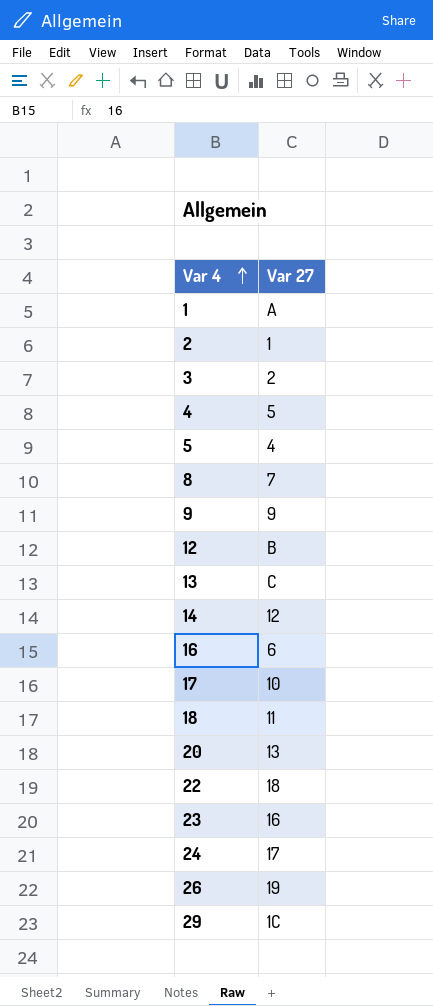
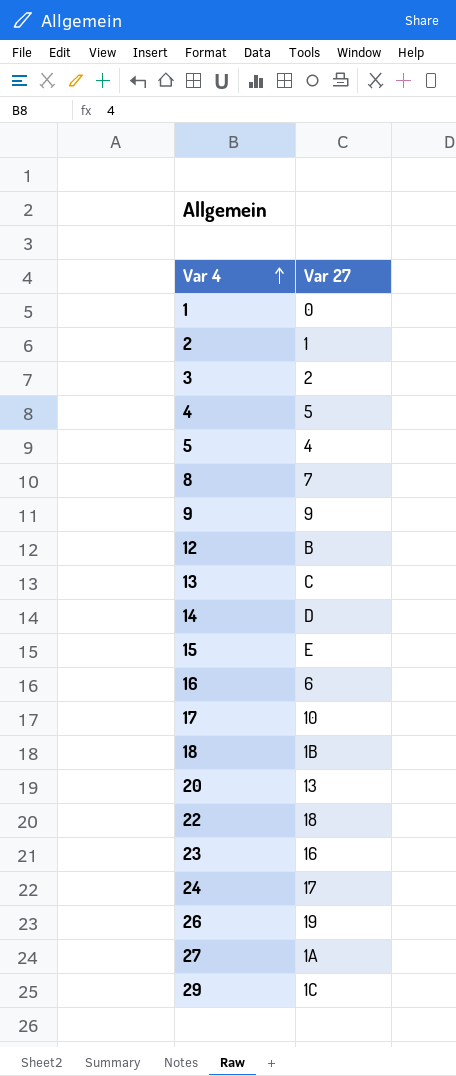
1 | Var 27: A -> 0
14 | Var 27: 12 -> D
row 15: none -> E
18 | Var 27: 11 -> 1B
row 27: none -> 1A

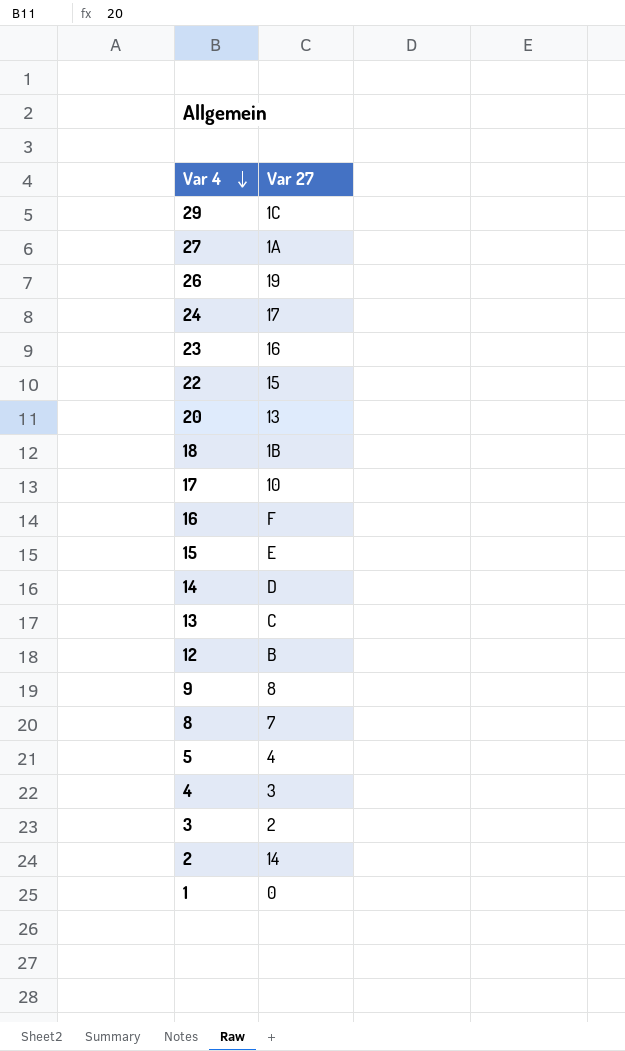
row order: Var 4 ascending -> Var 4 descending
22 | Var 27: 18 -> 15
16 | Var 27: 6 -> F
9 | Var 27: 9 -> 8
4 | Var 27: 5 -> 3
2 | Var 27: 1 -> 14

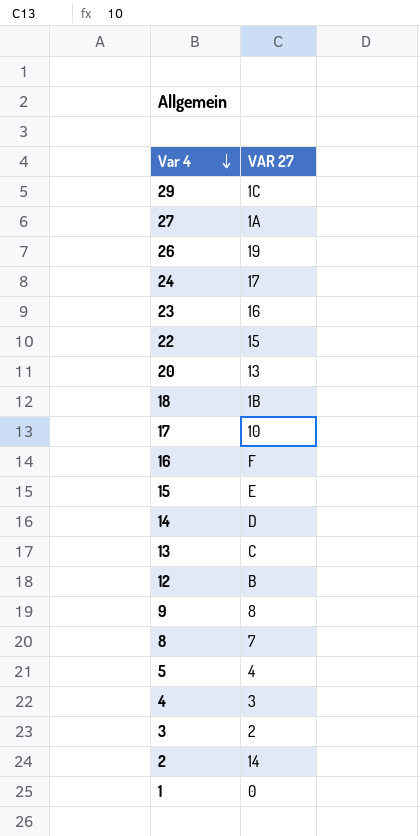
column name: Var 27 -> VAR 27

